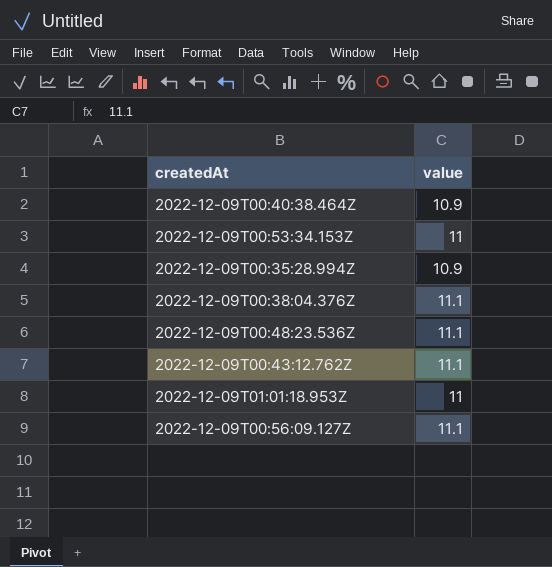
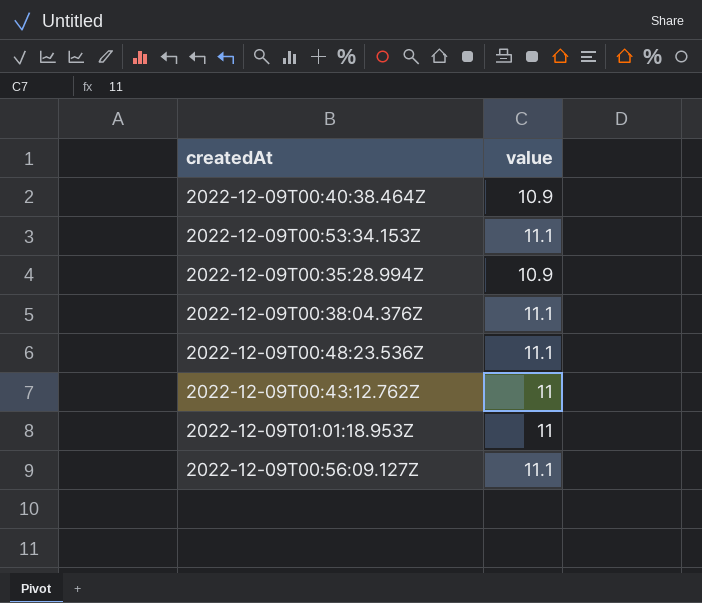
2022-12-09T00:53:34.153Z | value: 11 -> 11.1
2022-12-09T00:43:12.762Z | value: 11.1 -> 11

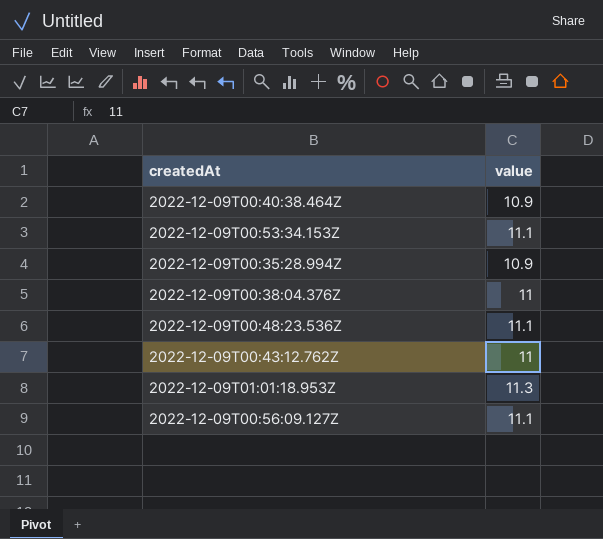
2022-12-09T00:38:04.376Z | value: 11.1 -> 11
2022-12-09T01:01:18.953Z | value: 11 -> 11.3

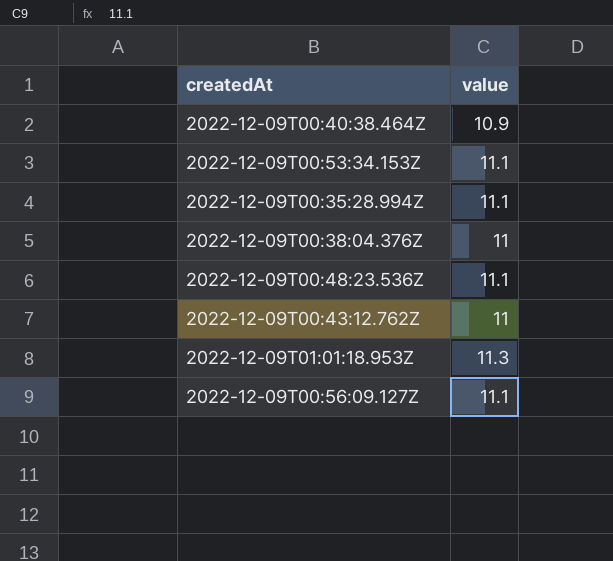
2022-12-09T00:35:28.994Z | value: 10.9 -> 11.1

